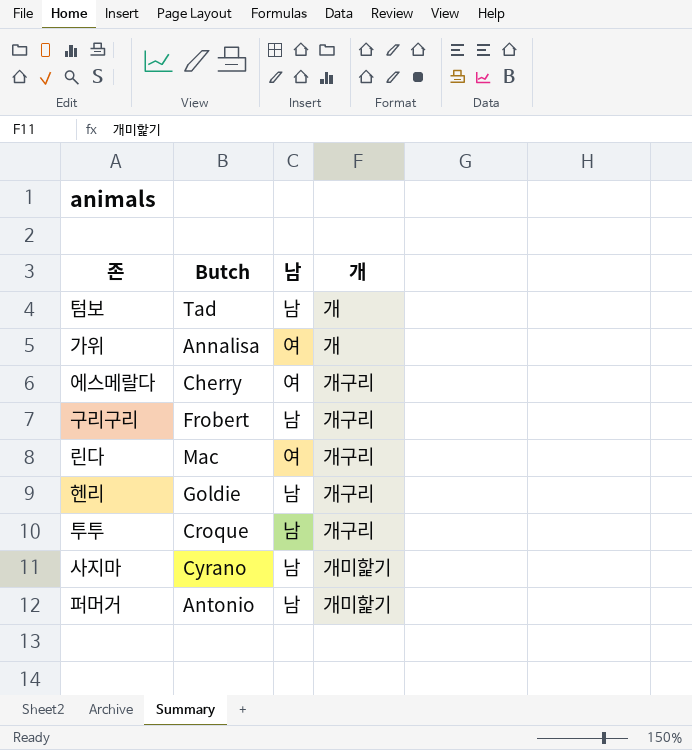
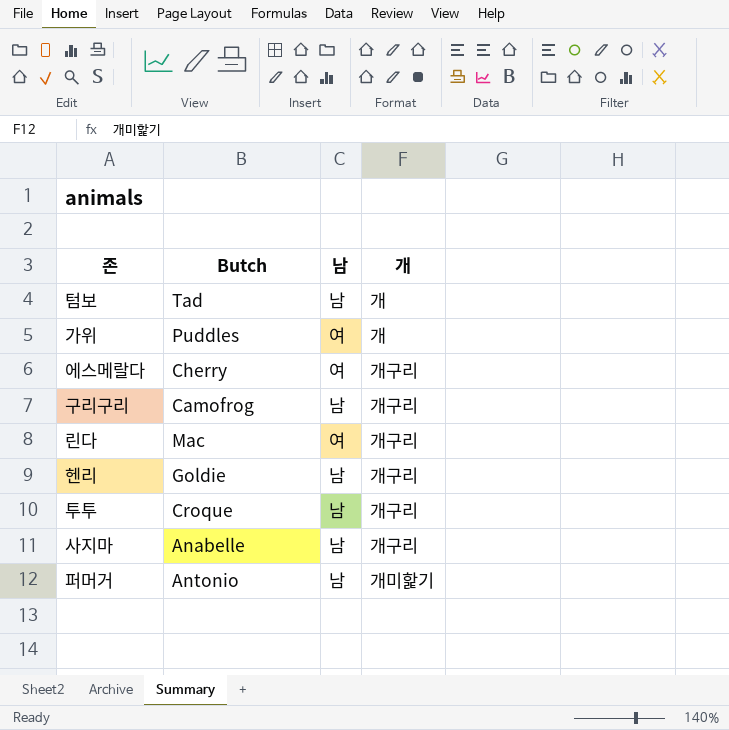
가위 | Butch: Annalisa -> Puddles
구리구리 | Butch: Frobert -> Camofrog
사지마 | Butch: Cyrano -> Anabelle
사지마 | 개: 개미핥기 -> 개구리

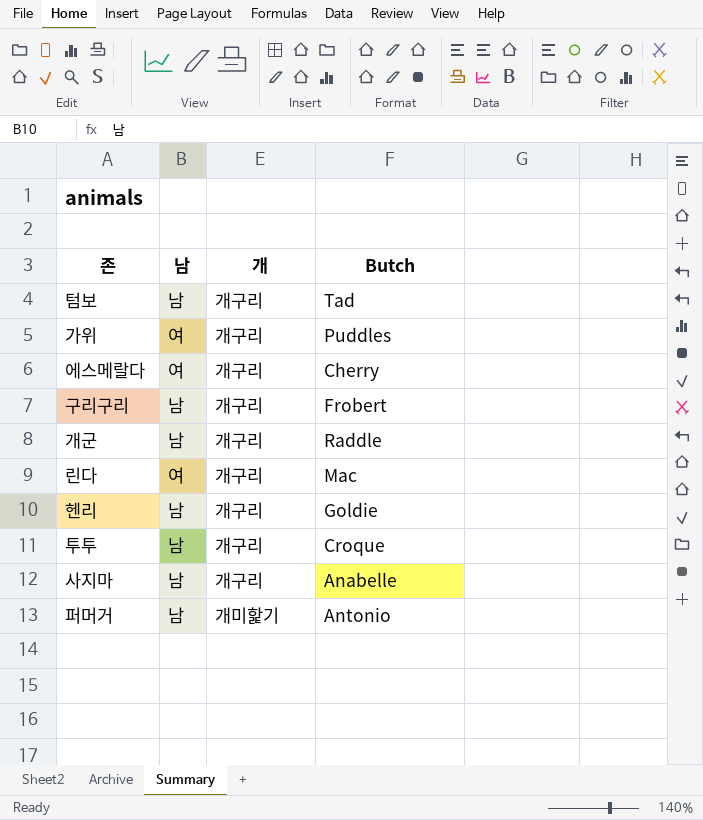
column Butch | position: 2 -> 4
텀보 | 개: 개 -> 개구리
가위 | 개: 개 -> 개구리
구리구리 | Butch: Camofrog -> Frobert
row 개군: none -> 남 | 개구리 | Raddle

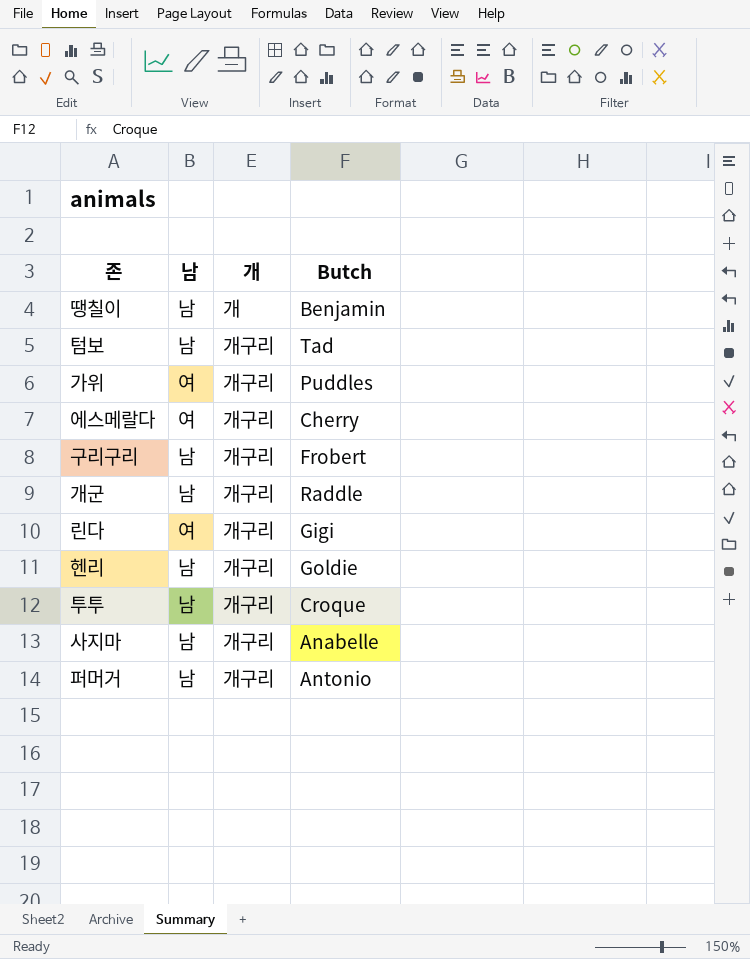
row 땡칠이: none -> 남 | 개 | Benjamin
린다 | Butch: Mac -> Gigi
퍼머거 | 개: 개미핥기 -> 개구리

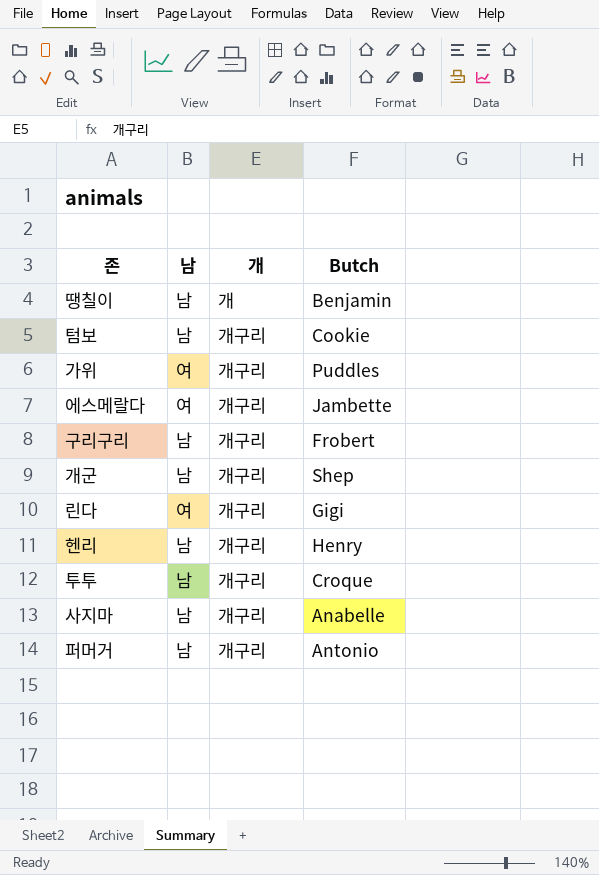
텀보 | Butch: Tad -> Cookie
에스메랄다 | Butch: Cherry -> Jambette
개군 | Butch: Raddle -> Shep
헨리 | Butch: Goldie -> Henry

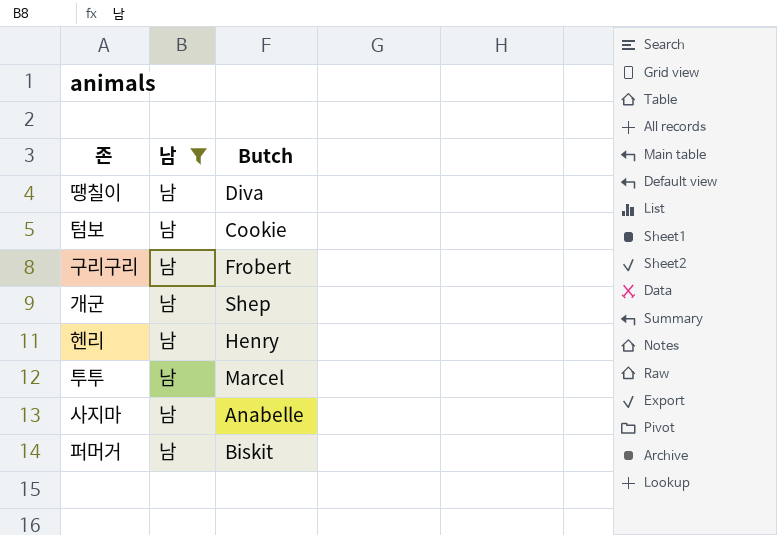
filter: none -> 남 = 남
column 개 | position: 3 -> none
땡칠이 | Butch: Benjamin -> Diva
투투 | Butch: Croque -> Marcel
퍼머거 | Butch: Antonio -> Biskit

